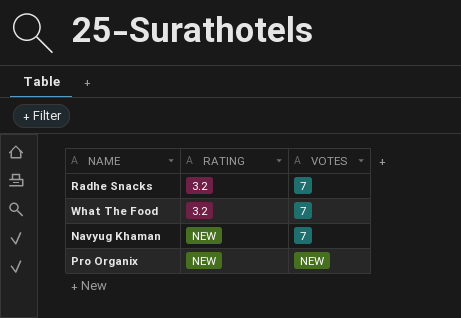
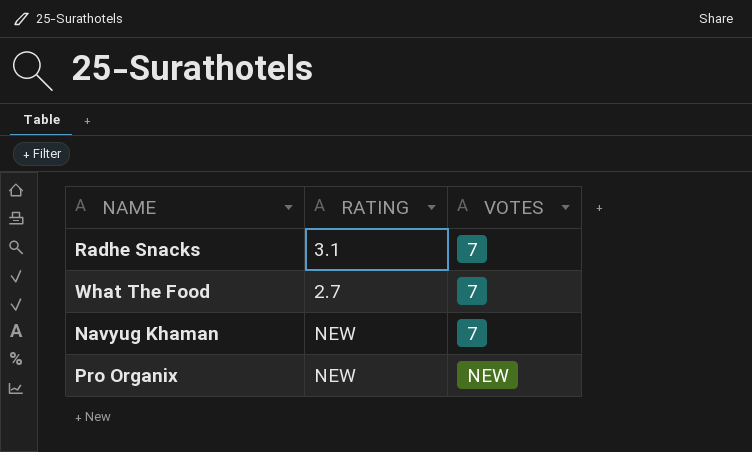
Radhe Snacks | RATING: 3.2 -> 3.1
What The Food | RATING: 3.2 -> 2.7

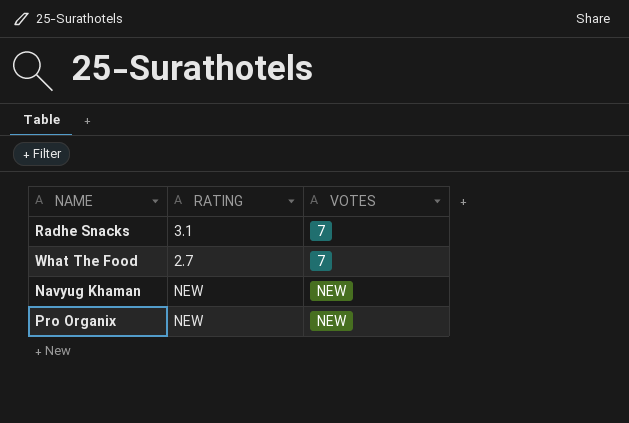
Navyug Khaman | VOTES: 7 -> NEW

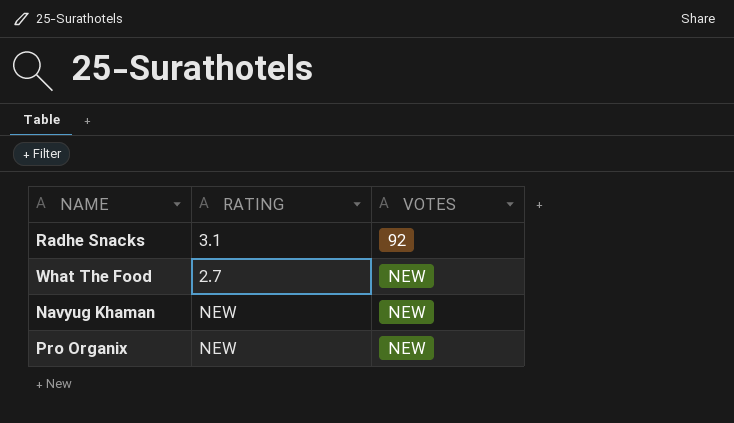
Radhe Snacks | VOTES: 7 -> 92
What The Food | VOTES: 7 -> NEW

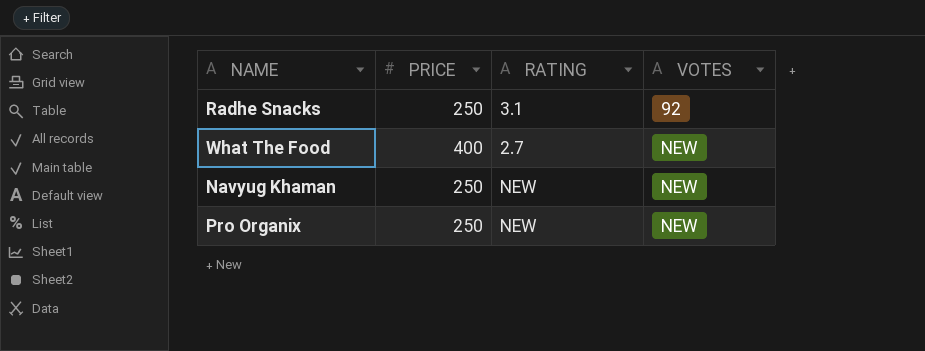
column PRICE | position: none -> 2

